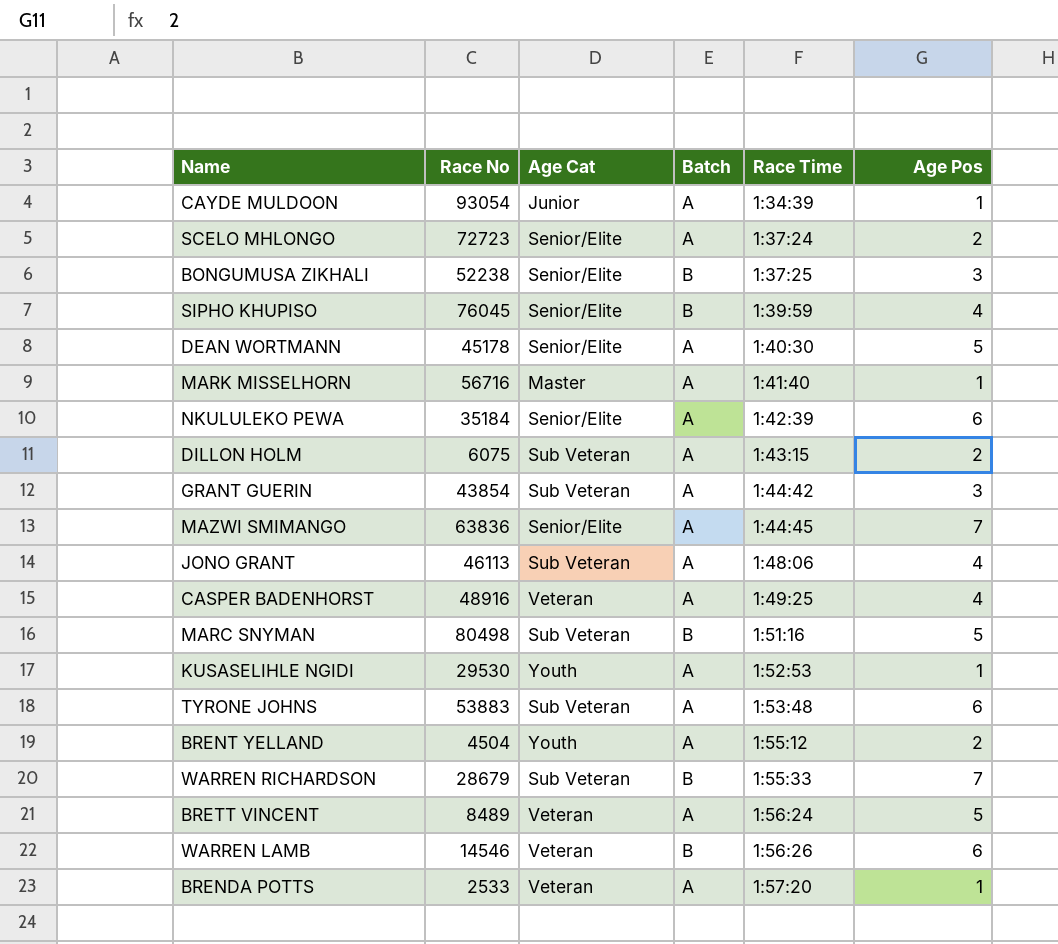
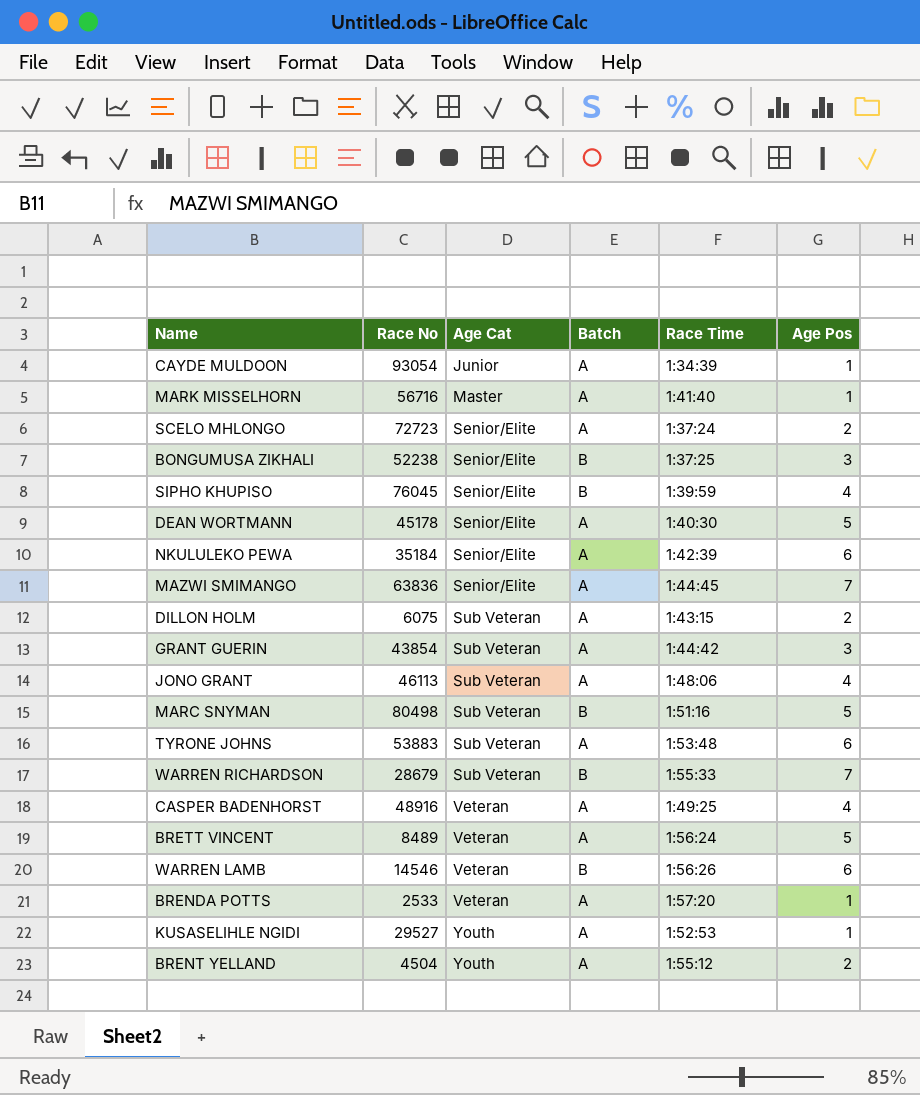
row order: Race Time ascending -> Age Cat ascending
KUSASELIHLE NGIDI | Race No: 29530 -> 29527

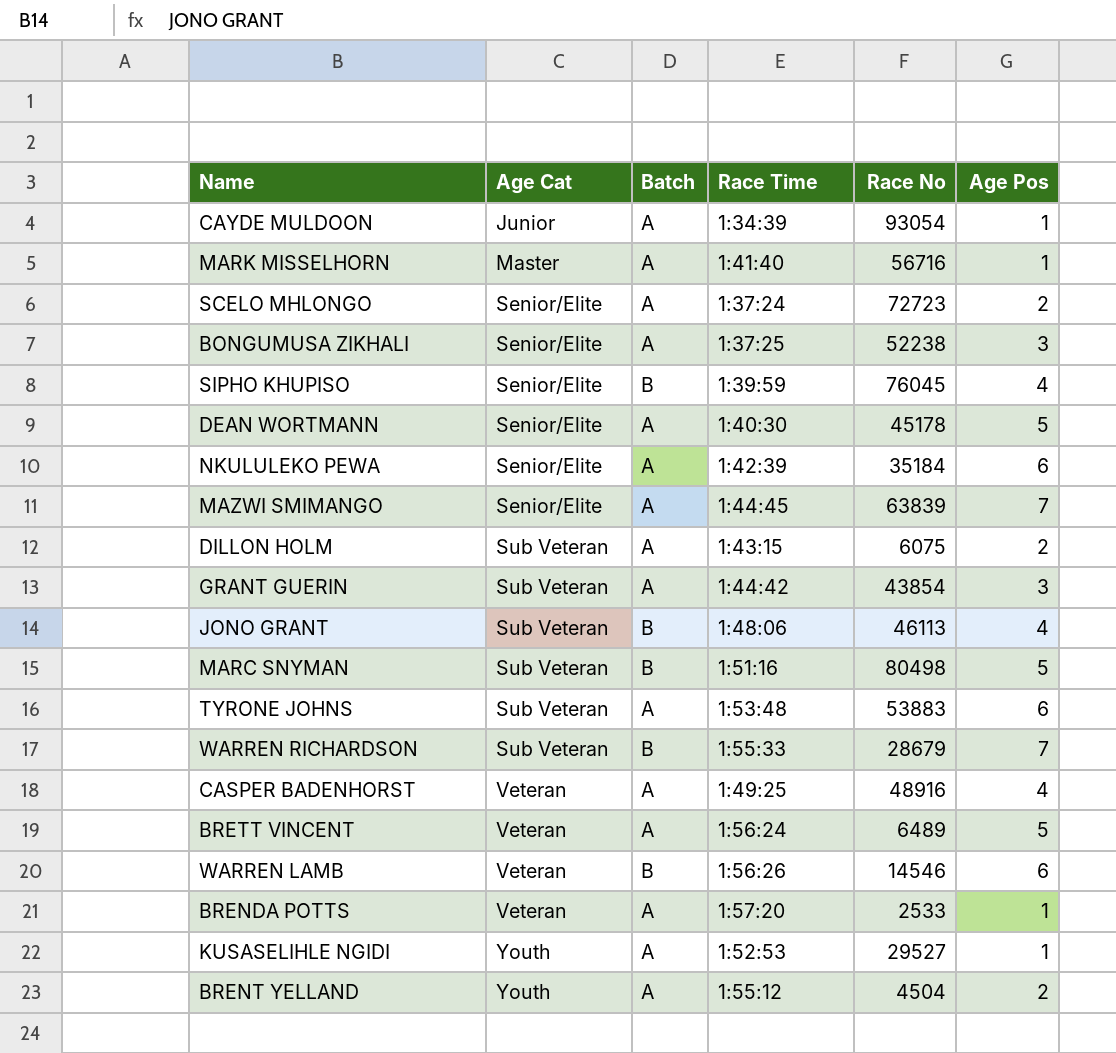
column Race No | position: 2 -> 5
BONGUMUSA ZIKHALI | Batch: B -> A
MAZWI SMIMANGO | Race No: 63836 -> 63839
JONO GRANT | Batch: A -> B
BRETT VINCENT | Race No: 8489 -> 6489

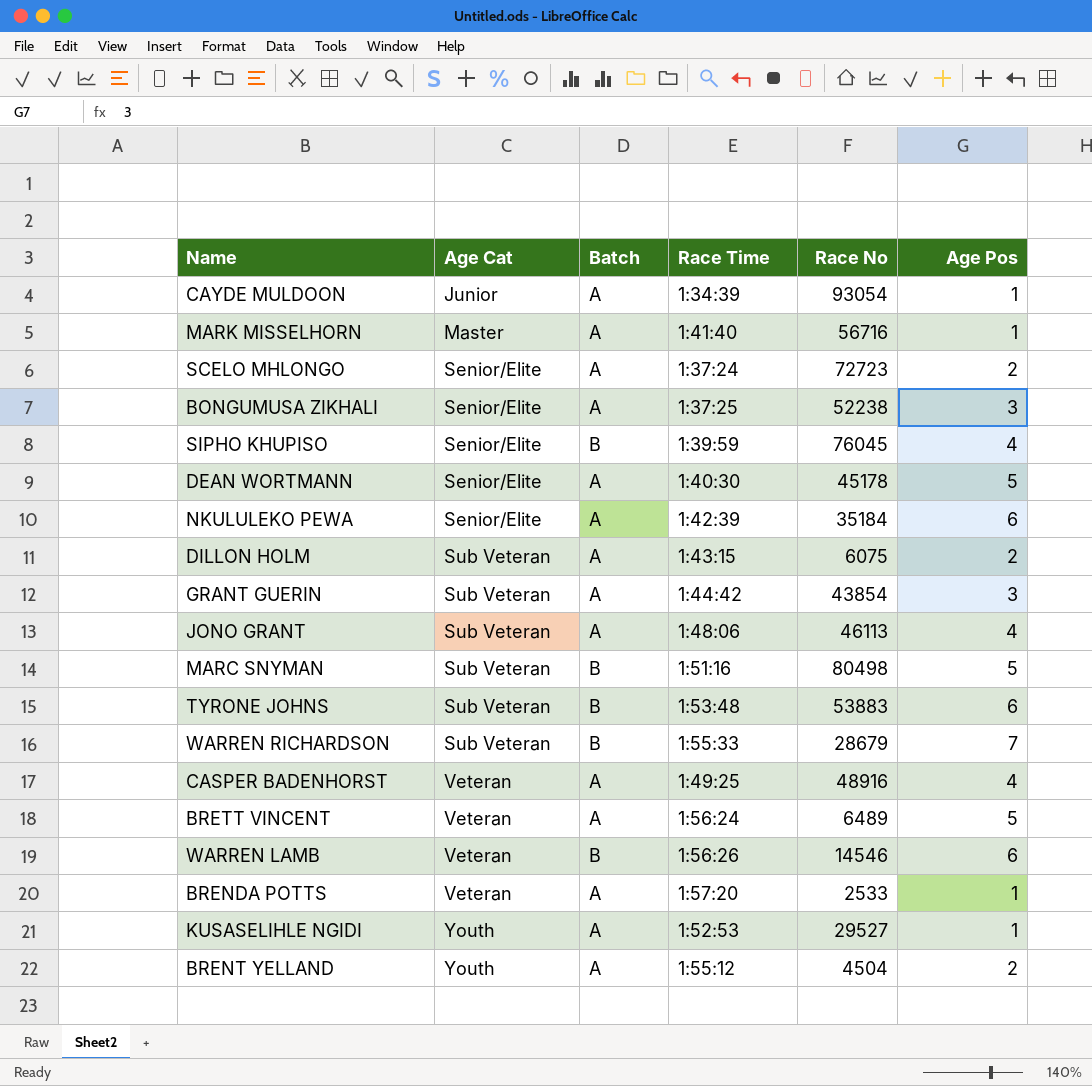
row MAZWI SMIMANGO: Senior/Elite | A | 1:44:45 | 63839 | 7 -> none
JONO GRANT | Batch: B -> A
TYRONE JOHNS | Batch: A -> B

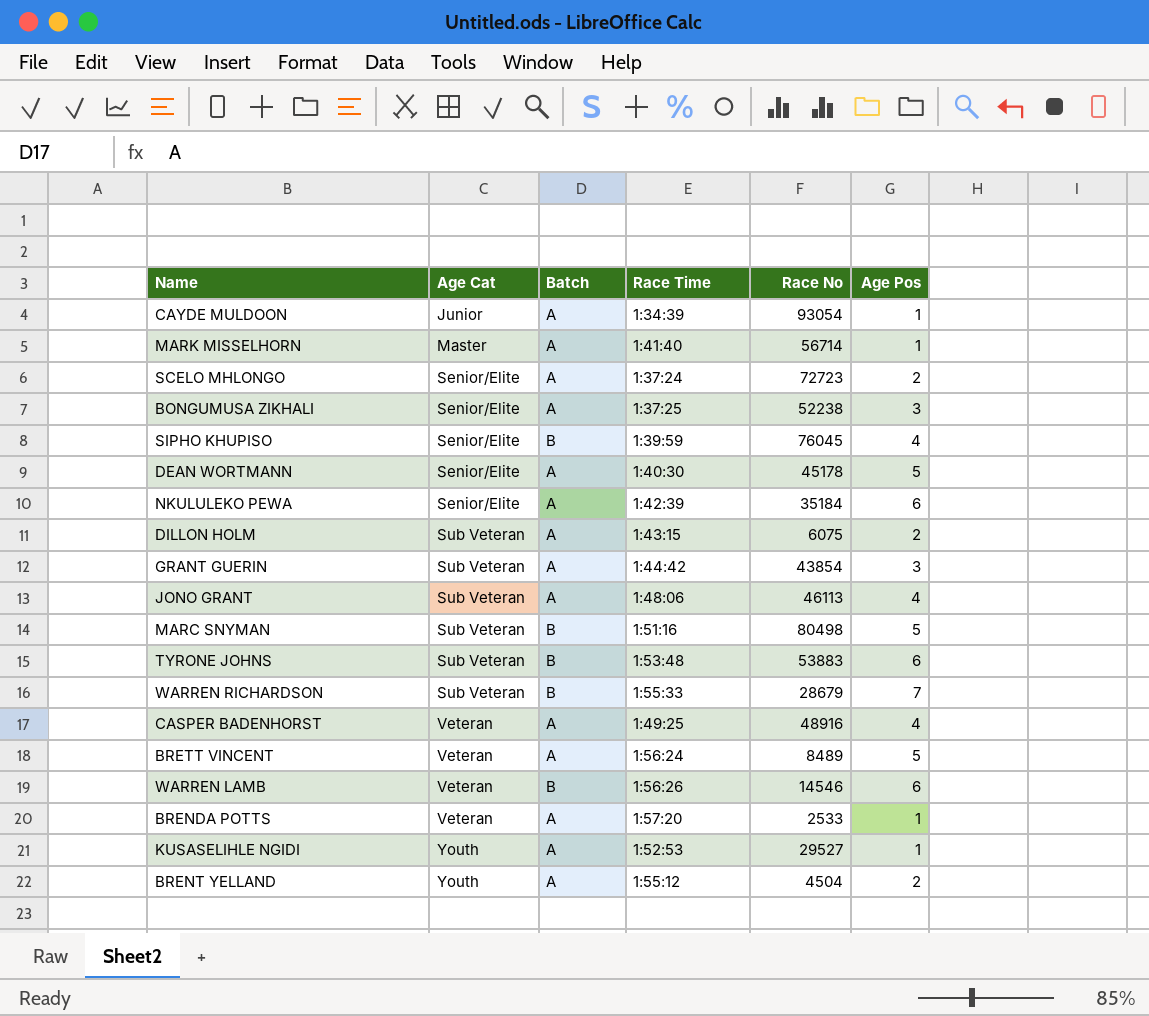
MARK MISSELHORN | Race No: 56716 -> 56714
BRETT VINCENT | Race No: 6489 -> 8489

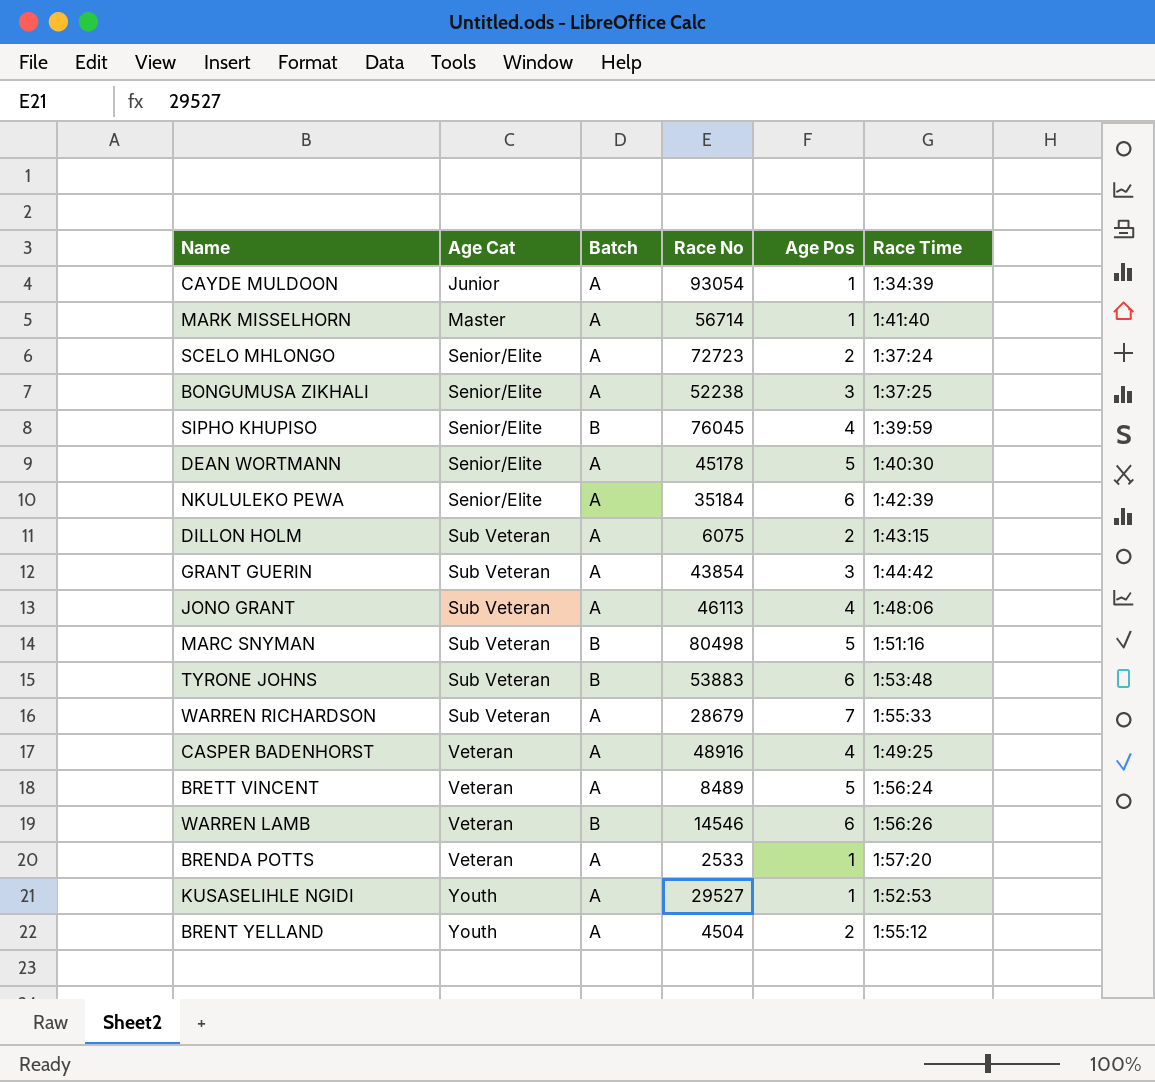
column Race Time | position: 4 -> 6
WARREN RICHARDSON | Batch: B -> A

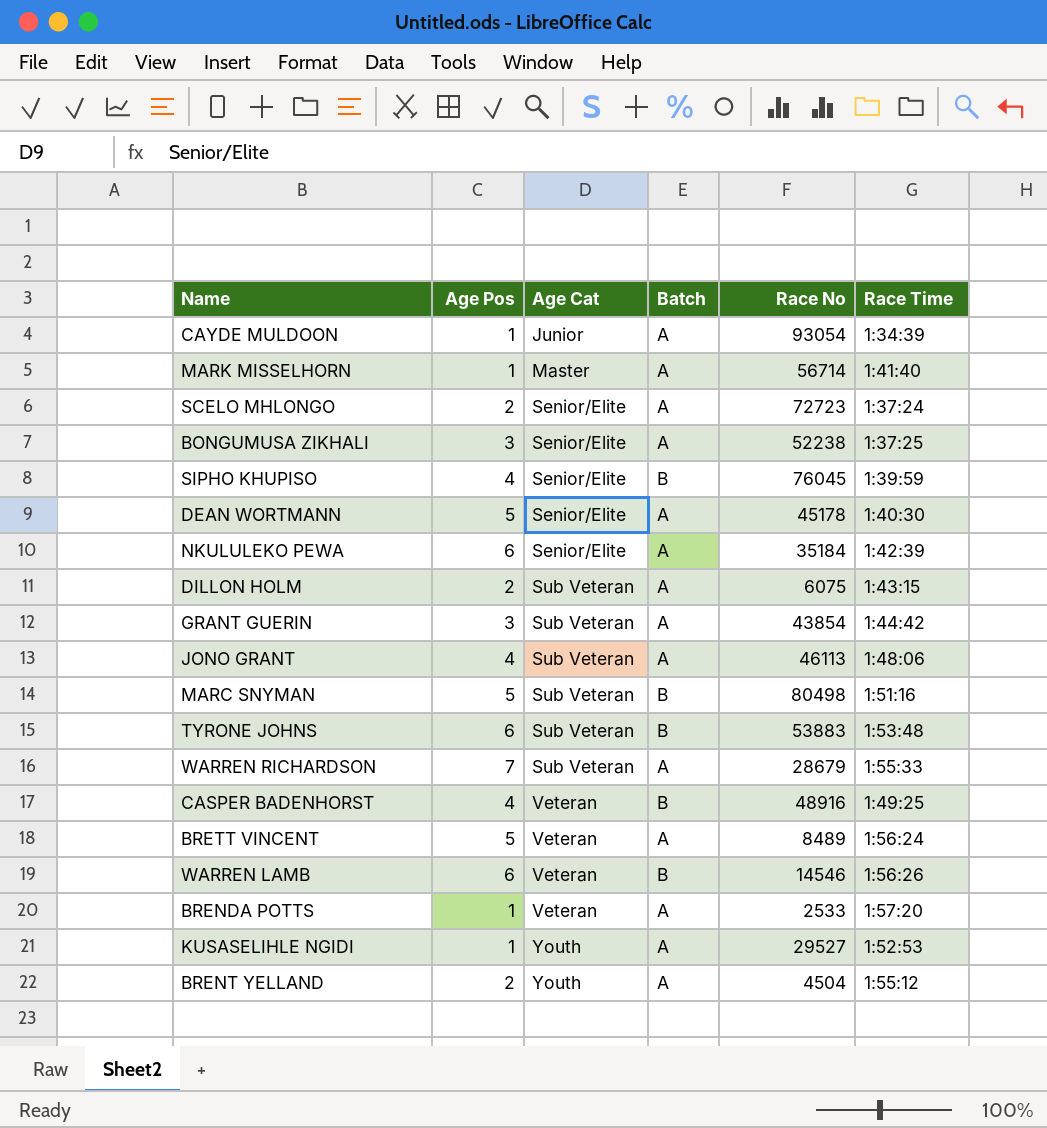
column Age Pos | position: 5 -> 2
CASPER BADENHORST | Batch: A -> B

